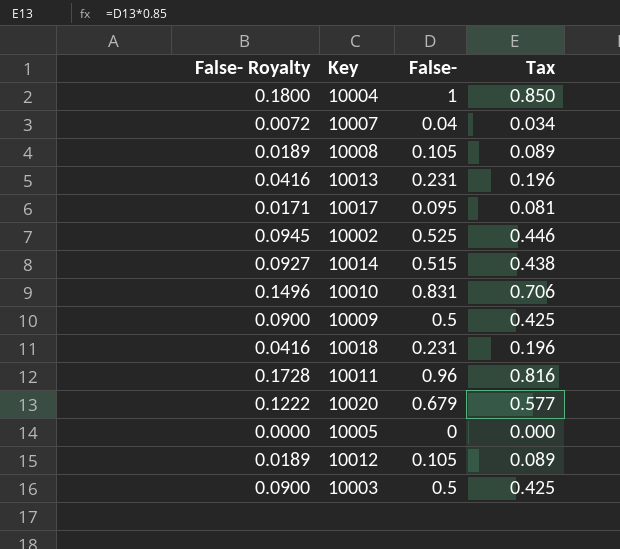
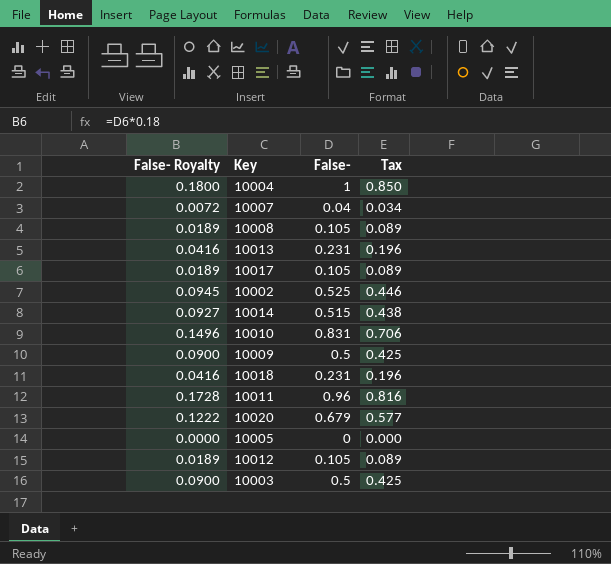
10017 | False- Royalty: 0.0171 -> 0.0189
10017 | False-: 0.095 -> 0.105
10017 | Tax: 0.081 -> 0.089

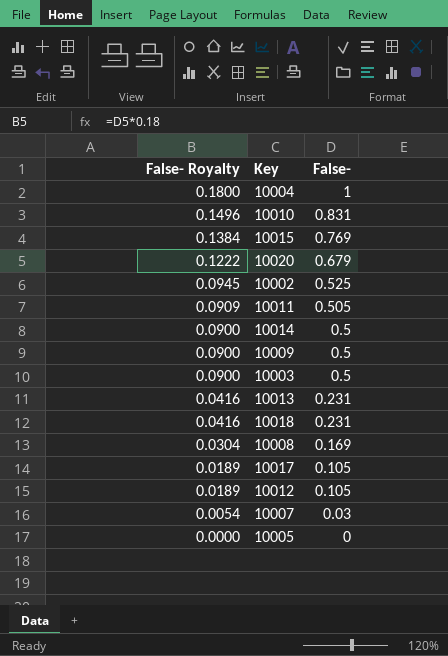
row order: none -> False- Royalty descending
column Tax | formula: [False-] * 0.85 -> none
row 10015: none -> 0.1384 | 0.769
10011 | False- Royalty: 0.1728 -> 0.0909
10011 | False-: 0.96 -> 0.505
10014 | False- Royalty: 0.0927 -> 0.0900
10014 | False-: 0.515 -> 0.5
10008 | False- Royalty: 0.0189 -> 0.0304
10008 | False-: 0.105 -> 0.169
10007 | False- Royalty: 0.0072 -> 0.0054
10007 | False-: 0.04 -> 0.03

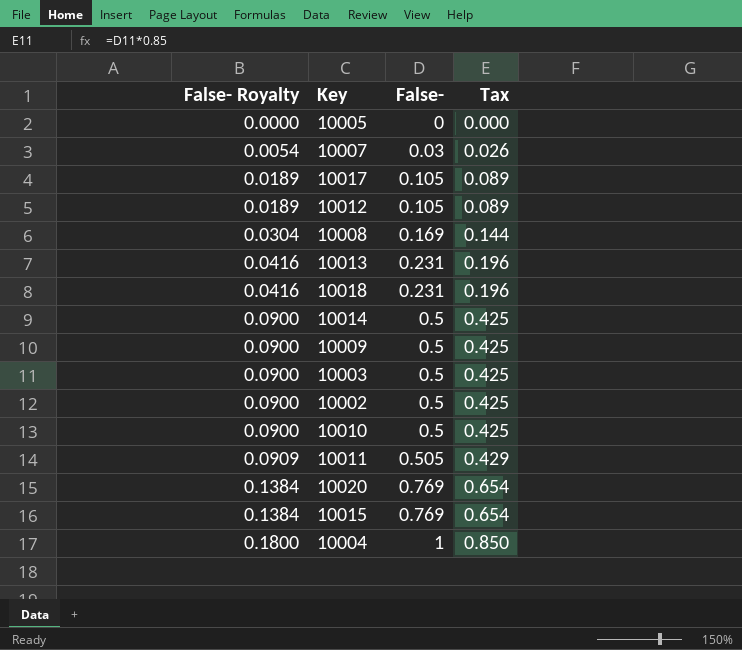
row order: False- Royalty descending -> False- Royalty ascending
column Tax | formula: none -> [False-] * 0.85
10002 | False- Royalty: 0.0945 -> 0.0900
10002 | False-: 0.525 -> 0.5
10010 | False- Royalty: 0.1496 -> 0.0900
10010 | False-: 0.831 -> 0.5
10020 | False- Royalty: 0.1222 -> 0.1384
10020 | False-: 0.679 -> 0.769

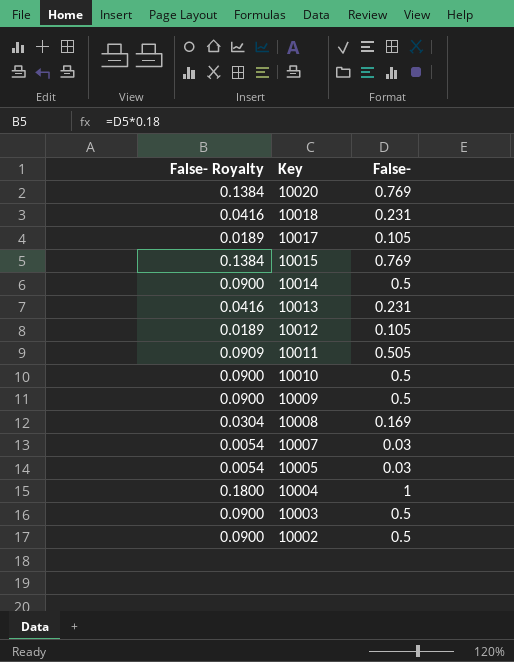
row order: False- Royalty ascending -> Key descending
column Tax | formula: [False-] * 0.85 -> none
10005 | False- Royalty: 0.0000 -> 0.0054
10005 | False-: 0 -> 0.03

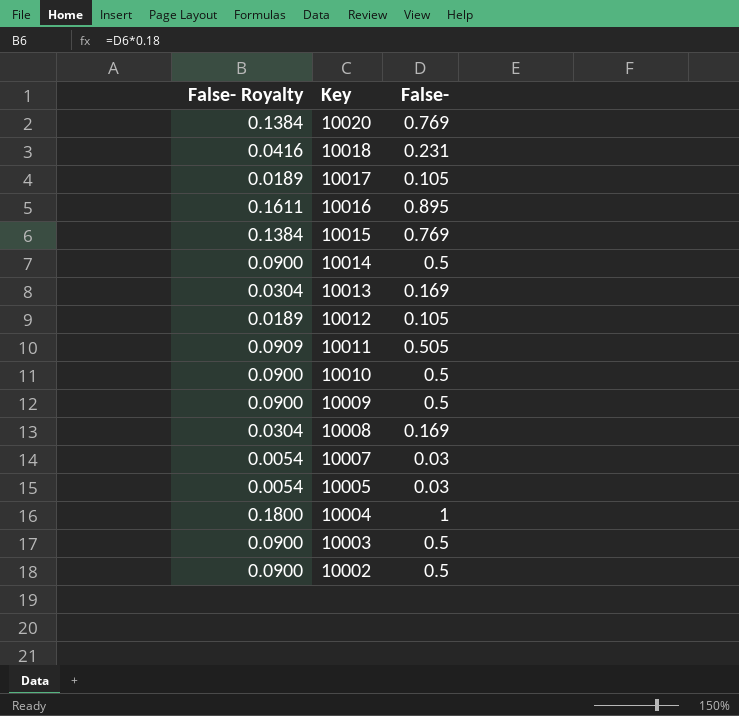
row 10016: none -> 0.1611 | 0.895
10013 | False- Royalty: 0.0416 -> 0.0304
10013 | False-: 0.231 -> 0.169

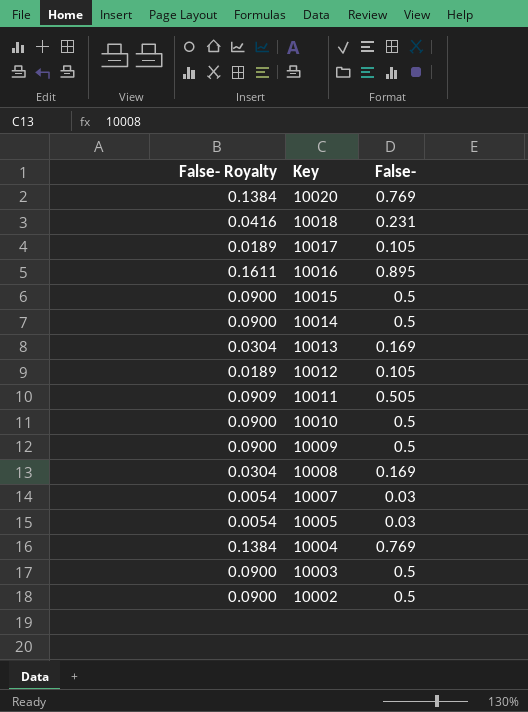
10015 | False- Royalty: 0.1384 -> 0.0900
10015 | False-: 0.769 -> 0.5
10004 | False- Royalty: 0.1800 -> 0.1384
10004 | False-: 1 -> 0.769

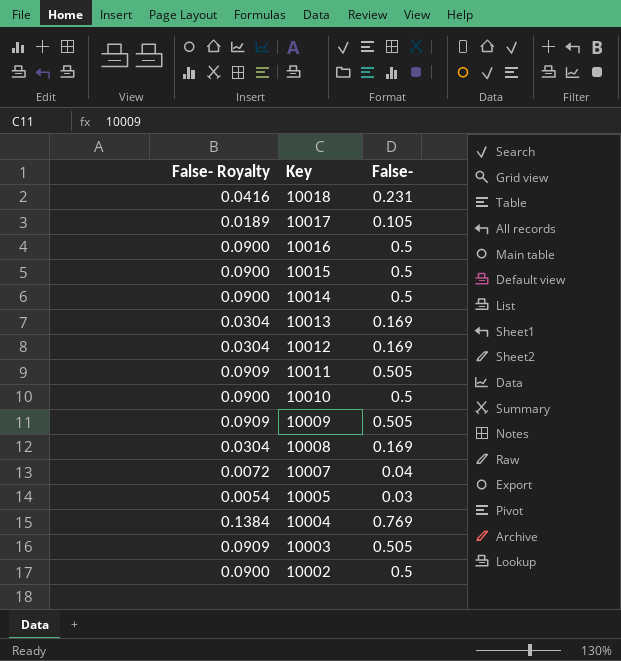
row 10020: 0.1384 | 0.769 -> none
10016 | False- Royalty: 0.1611 -> 0.0900
10016 | False-: 0.895 -> 0.5
10012 | False- Royalty: 0.0189 -> 0.0304
10012 | False-: 0.105 -> 0.169
10009 | False- Royalty: 0.0900 -> 0.0909
10009 | False-: 0.5 -> 0.505
10007 | False- Royalty: 0.0054 -> 0.0072
10007 | False-: 0.03 -> 0.04
10003 | False- Royalty: 0.0900 -> 0.0909
10003 | False-: 0.5 -> 0.505

